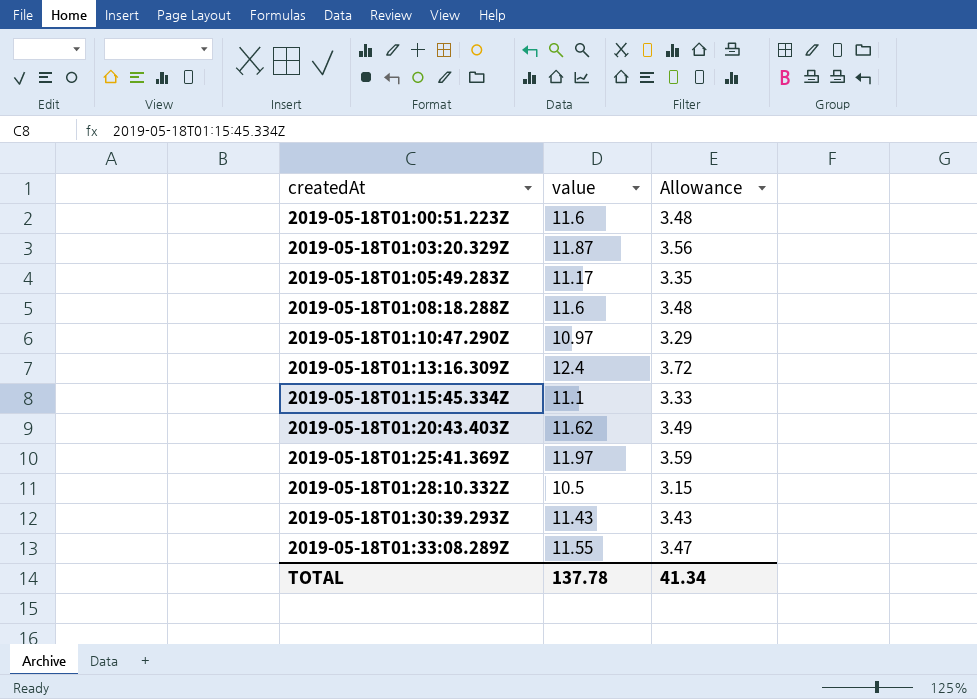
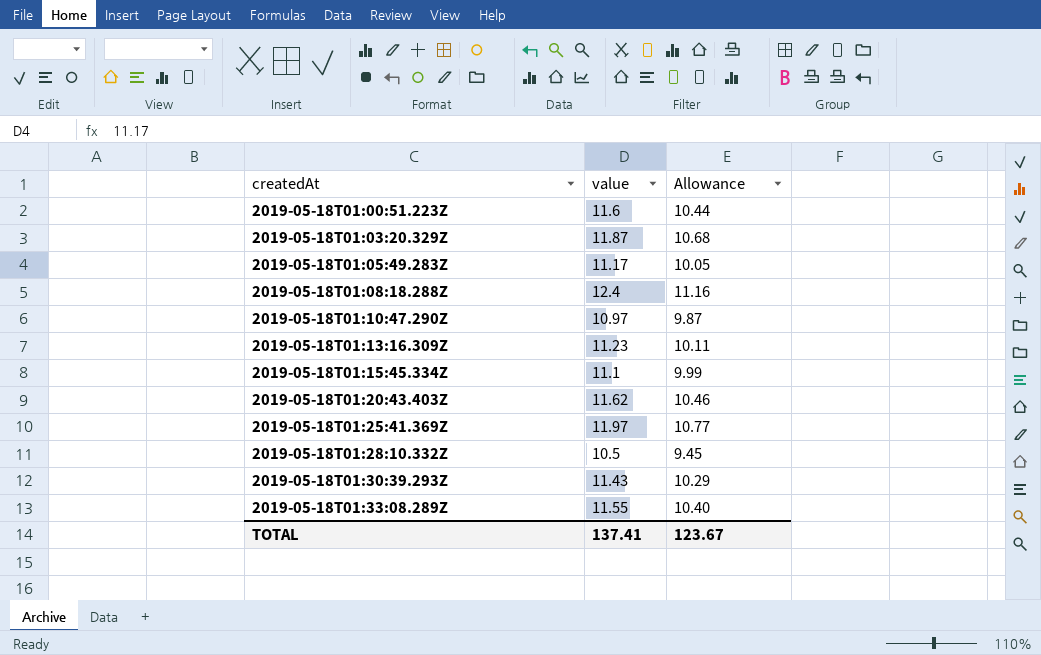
column Allowance | formula: [value] * 0.3 -> [value] * 0.9
2019-05-18T01:08:18.288Z | value: 11.6 -> 12.4
2019-05-18T01:13:16.309Z | value: 12.4 -> 11.23
TOTAL | value: 137.78 -> 137.41
TOTAL | Allowance: 41.34 -> 123.67

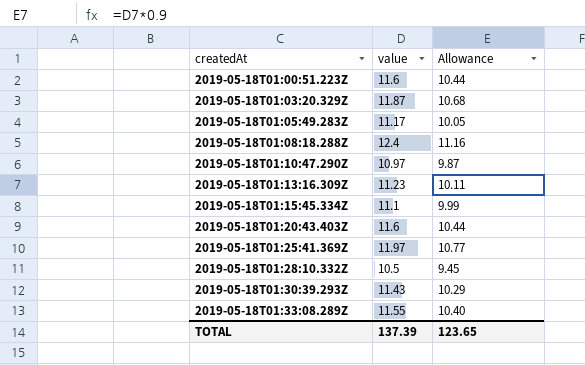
2019-05-18T01:20:43.403Z | value: 11.62 -> 11.6
2019-05-18T01:20:43.403Z | Allowance: 10.46 -> 10.44
TOTAL | value: 137.41 -> 137.39
TOTAL | Allowance: 123.67 -> 123.65

